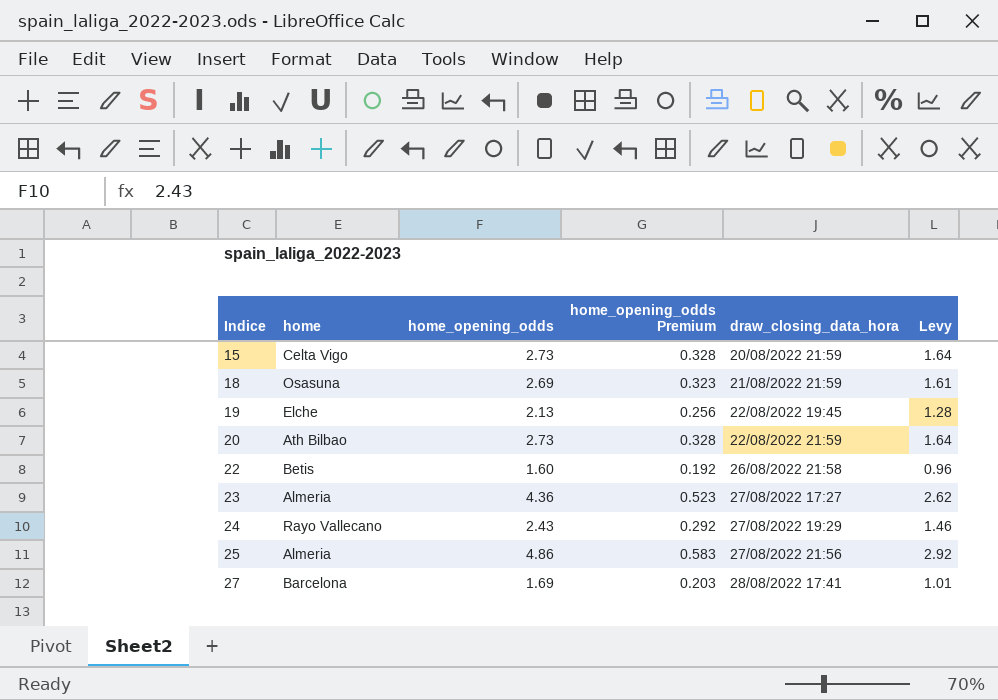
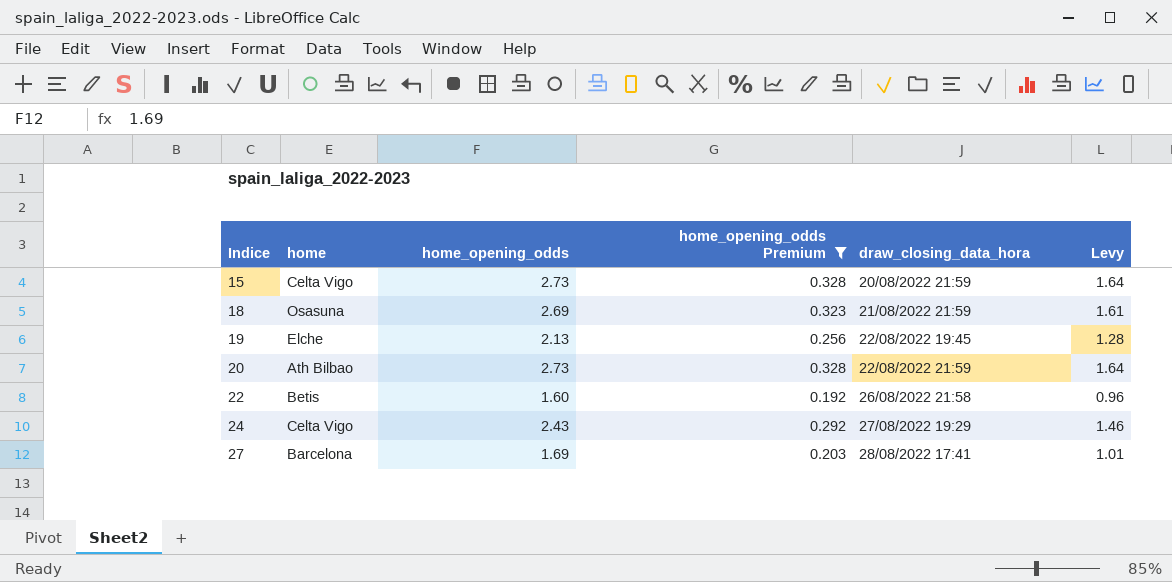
filter: none -> home_opening_odds Premium <= 0.328
24 | home: Rayo Vallecano -> Celta Vigo

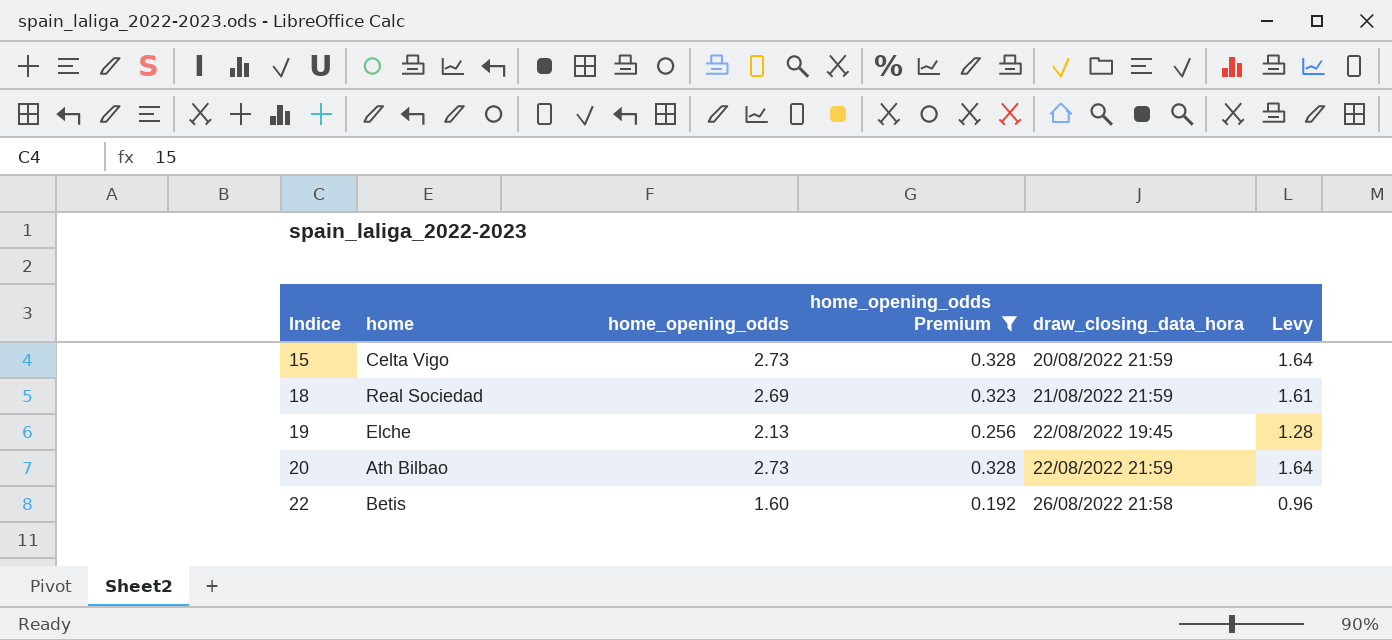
row 24: Celta Vigo | 2.43 | 0.292 | 27/08/2022 19:29 | 1.46 -> none
row 27: Barcelona | 1.69 | 0.203 | 28/08/2022 17:41 | 1.01 -> none
18 | home: Osasuna -> Real Sociedad

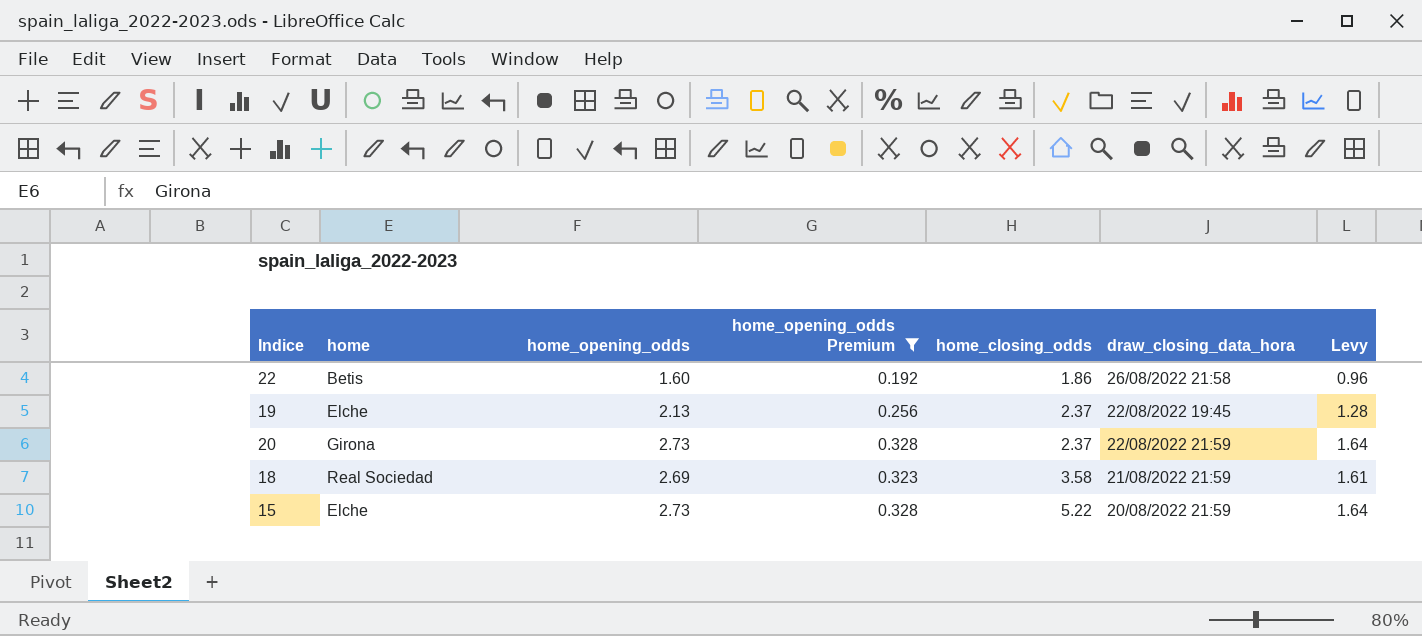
row order: Indice ascending -> home_closing_odds ascending
column home_closing_odds | position: none -> 5
20 | home: Ath Bilbao -> Girona
15 | home: Celta Vigo -> Elche

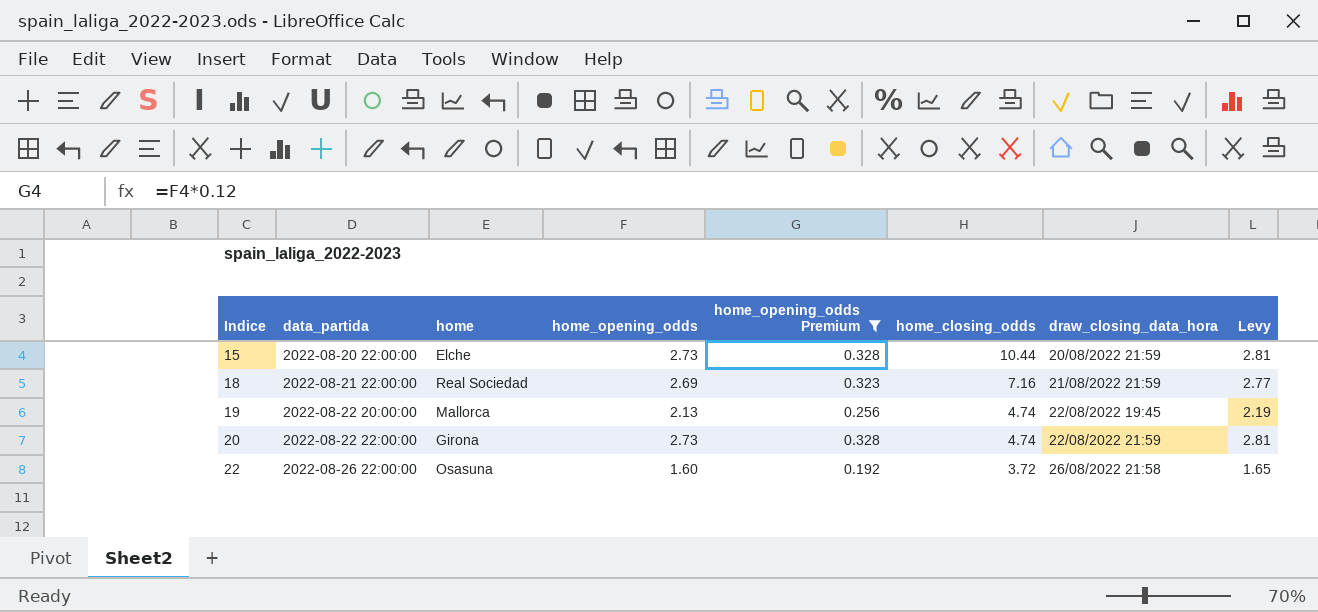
row order: home_closing_odds ascending -> Indice ascending
column data_partida | position: none -> 2
column Levy | formula: [home_opening_odds] * 0.6 -> [home_opening_odds] * 1.03
15 | home_closing_odds: 5.22 -> 10.44
18 | home_closing_odds: 3.58 -> 7.16
19 | home: Elche -> Mallorca
19 | home_closing_odds: 2.37 -> 4.74
20 | home_closing_odds: 2.37 -> 4.74
22 | home: Betis -> Osasuna
22 | home_closing_odds: 1.86 -> 3.72

